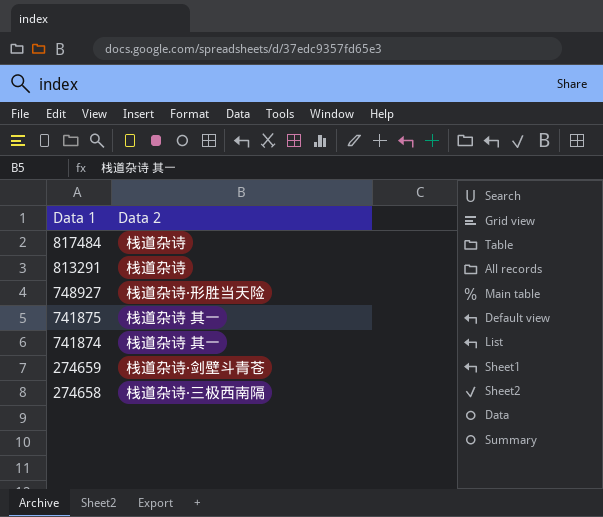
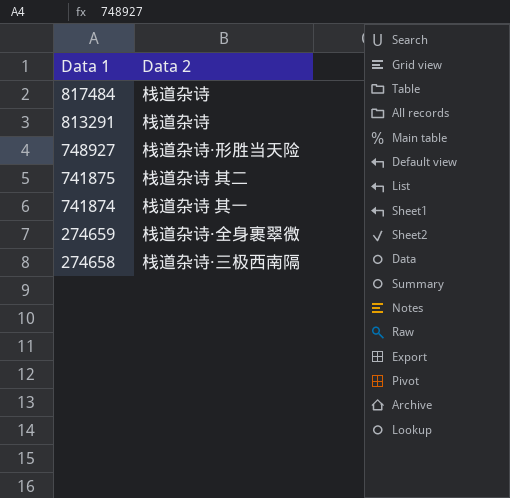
741875 | Data 2: 栈道杂诗 其一 -> 栈道杂诗 其二
274659 | Data 2: 栈道杂诗·剑壁斗青苍 -> 栈道杂诗·全身裹翠微

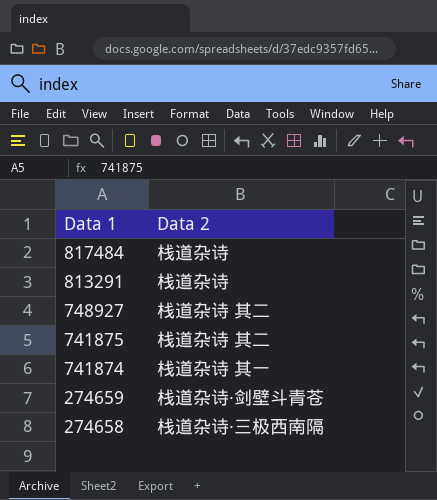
748927 | Data 2: 栈道杂诗·形胜当天险 -> 栈道杂诗 其二
274659 | Data 2: 栈道杂诗·全身裹翠微 -> 栈道杂诗·剑壁斗青苍

